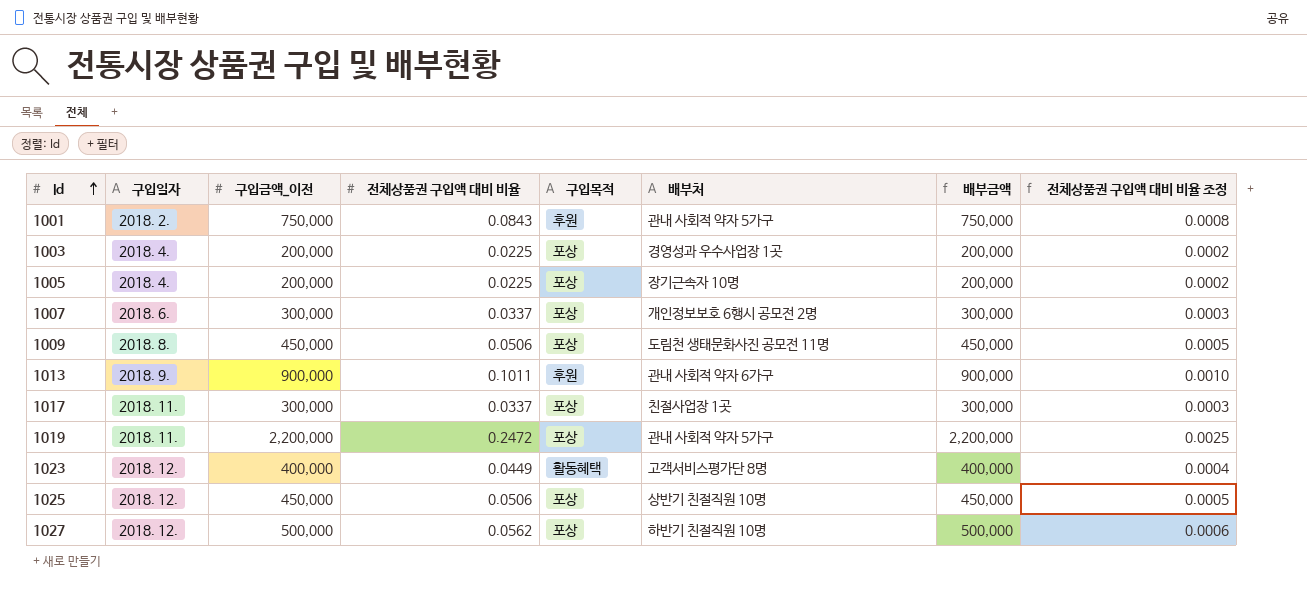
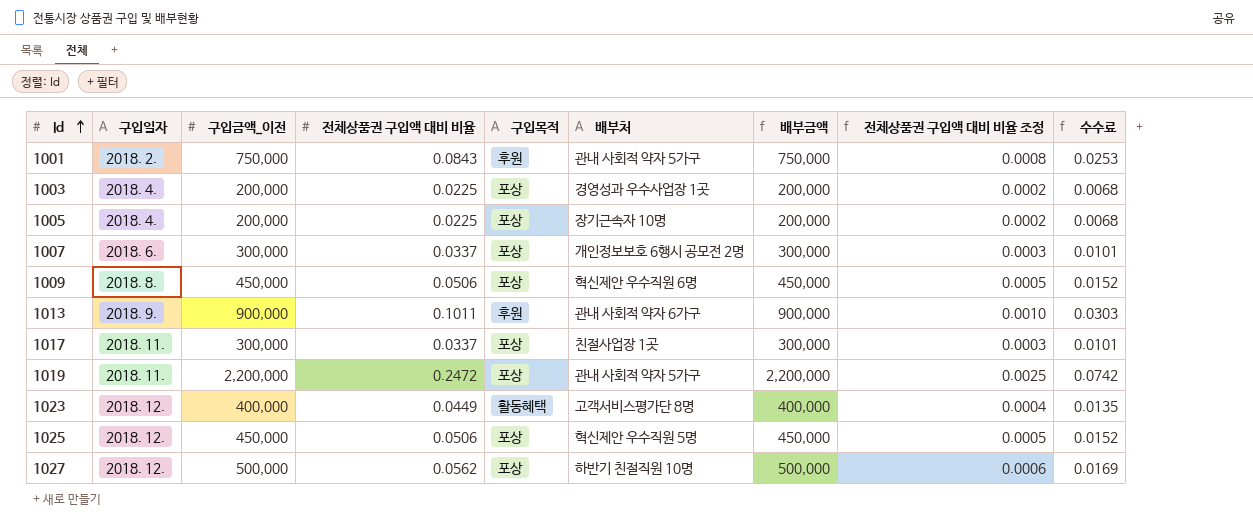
column 수수료 | formula: none -> [전체상품권 구입액 대비 비율] * 0.3
1009 | 배부처: 도림천 생태문화사진 공모전 11명 -> 혁신제안 우수직원 6명
1025 | 배부처: 상반기 친절직원 10명 -> 혁신제안 우수직원 5명

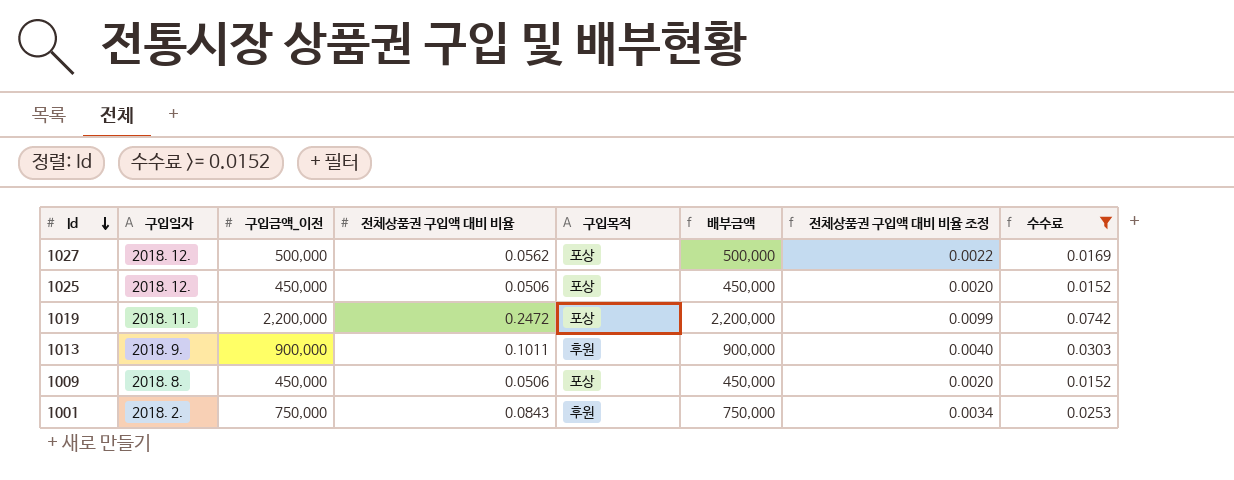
filter: none -> 수수료 >= 0.0152
row order: Id ascending -> Id descending
column 배부처 | position: 6 -> none
column 전체상품권 구입액 대비 비율 조정 | formula: [전체상품권 구입액 대비 비율] * 0.01 -> [전체상품권 구입액 대비 비율] * 0.04

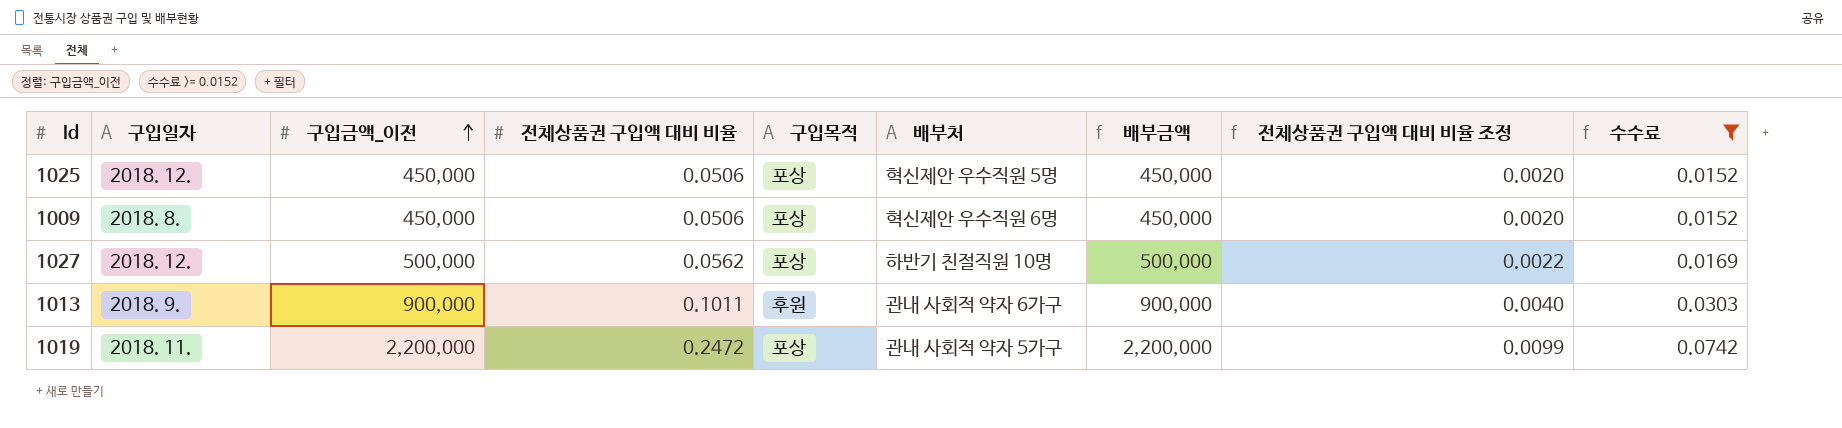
row order: Id descending -> 구입금액_이전 ascending
column 배부처 | position: none -> 6
row 1001: 2018. 2. | 750,000 | 0.0843 | 후원 | 750,000 | 0.0034 | 0.0253 -> none

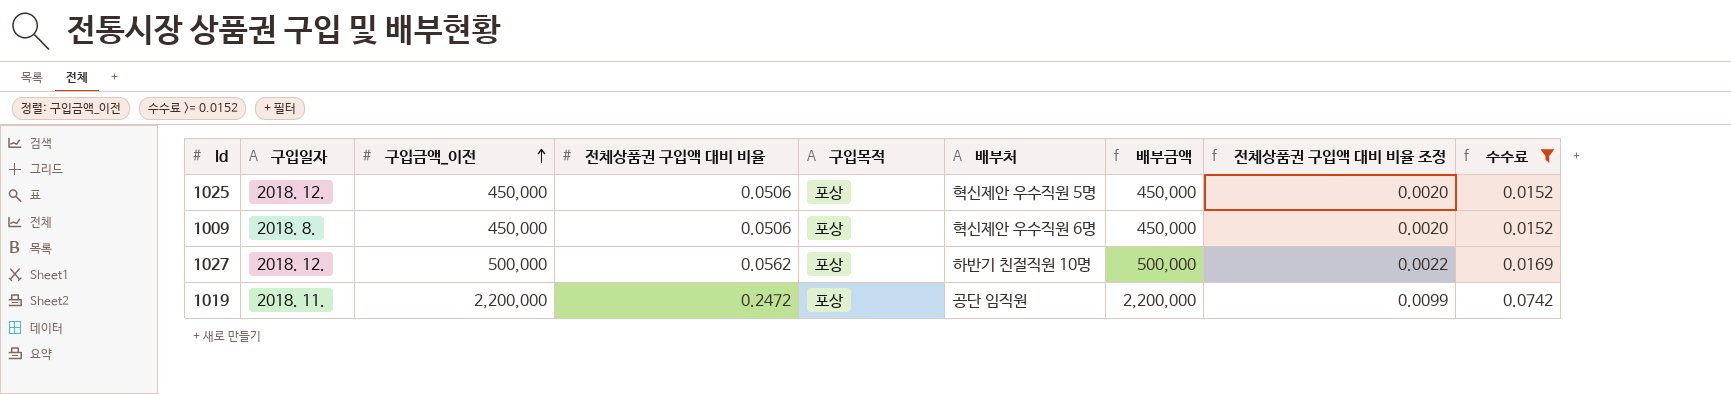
row 1013: 2018. 9. | 900,000 | 0.1011 | 후원 | 관내 사회적 약자 6가구 | 900,000 | 0.0040 | 0.0303 -> none
1019 | 배부처: 관내 사회적 약자 5가구 -> 공단 임직원

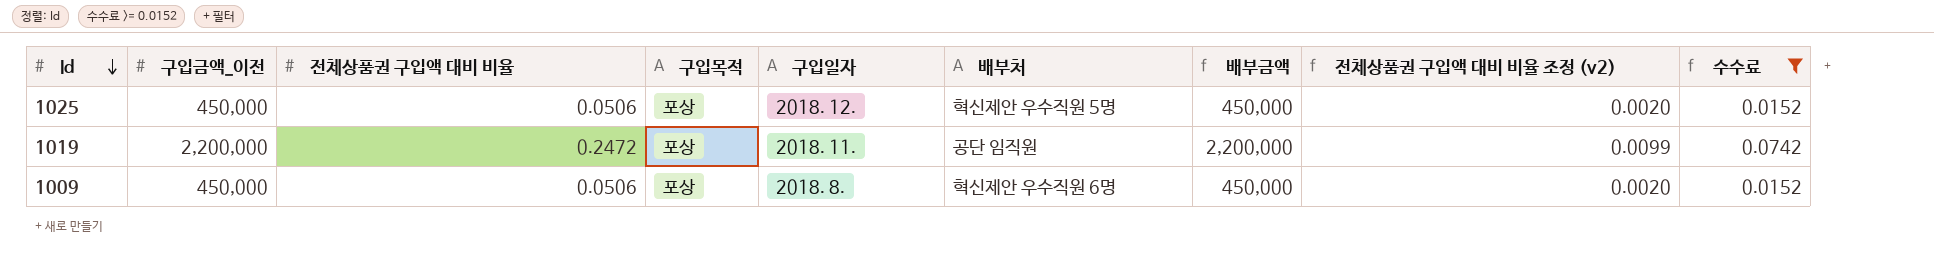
row order: 구입금액_이전 ascending -> Id descending
column 구입일자 | position: 2 -> 5
column name: 전체상품권 구입액 대비 비율 조정 -> 전체상품권 구입액 대비 비율 조정 (v2)
row 1027: 2018. 12. | 500,000 | 0.0562 | 포상 | 하반기 친절직원 10명 | 500,000 | 0.0022 | 0.0169 -> none

